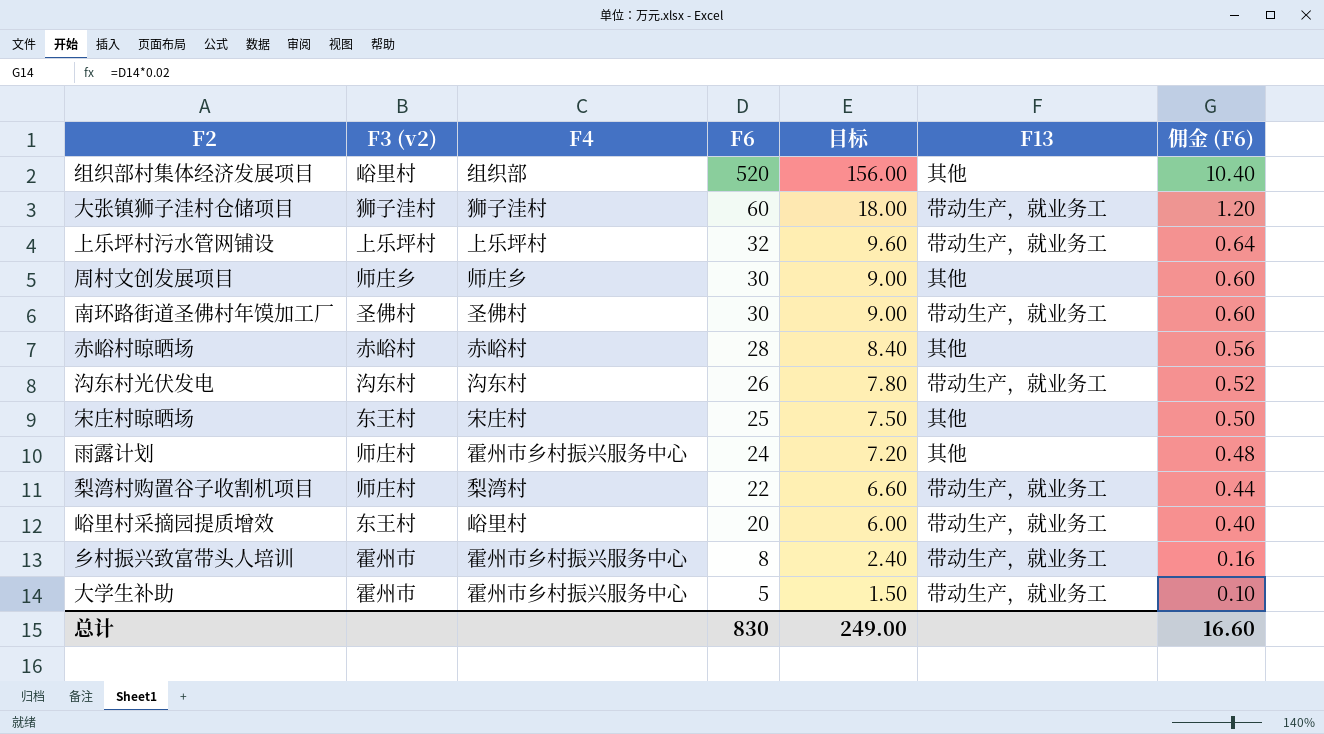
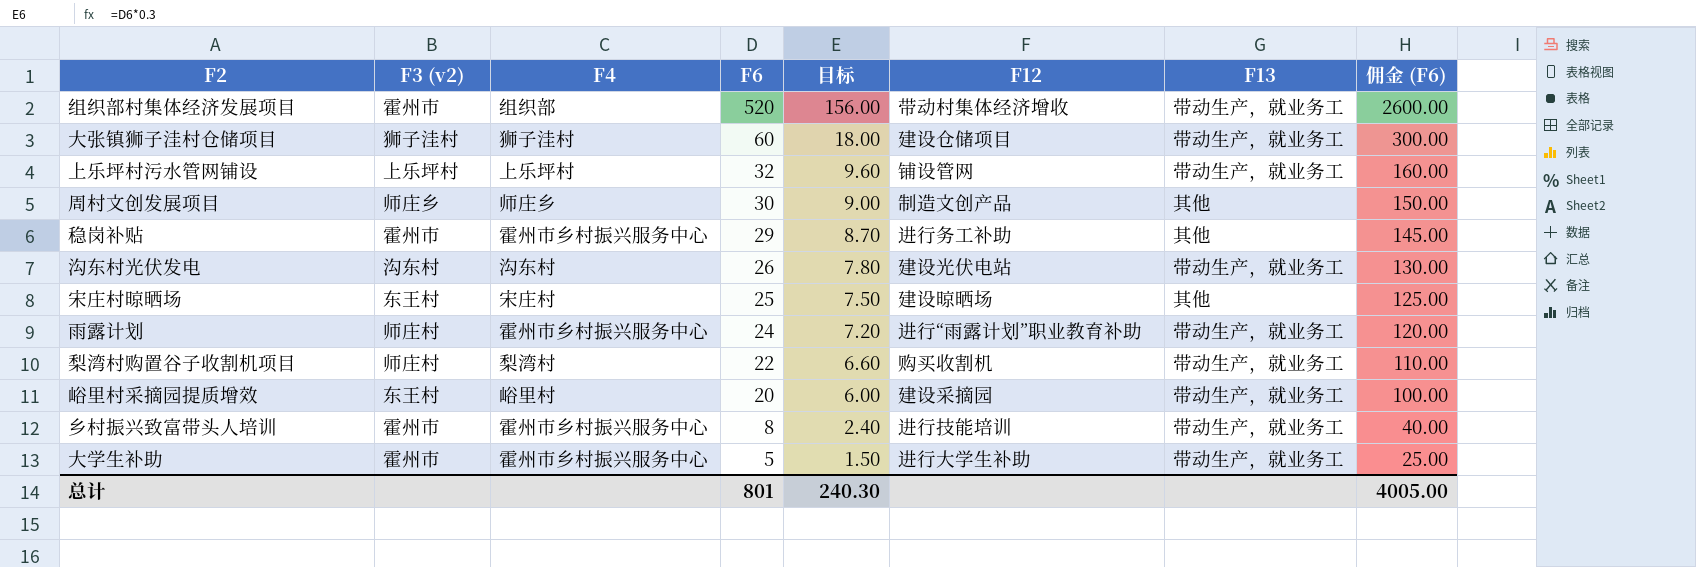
column F12 | position: none -> 6
column 佣金 (F6) | formula: [F6] * 0.02 -> [F6] * 5
row 南环路街道圣佛村年馍加工厂: 圣佛村 | 圣佛村 | 30 | 9.00 | 带动生产，就业务工 | 0.60 -> none
row 赤峪村晾晒场: 赤峪村 | 赤峪村 | 28 | 8.40 | 其他 | 0.56 -> none
组织部村集体经济发展项目 | F3 (v2): 峪里村 -> 霍州市
组织部村集体经济发展项目 | F13: 其他 -> 带动生产，就业务工
row 稳岗补贴: none -> 霍州市 | 霍州市乡村振兴服务中心 | 29 | 8.70 | 进行务工补助 | 其他 | 145.00
雨露计划 | F13: 其他 -> 带动生产，就业务工
总计 | F6: 830 -> 801
总计 | 目标: 249.00 -> 240.30
总计 | 佣金 (F6): 16.60 -> 4005.00

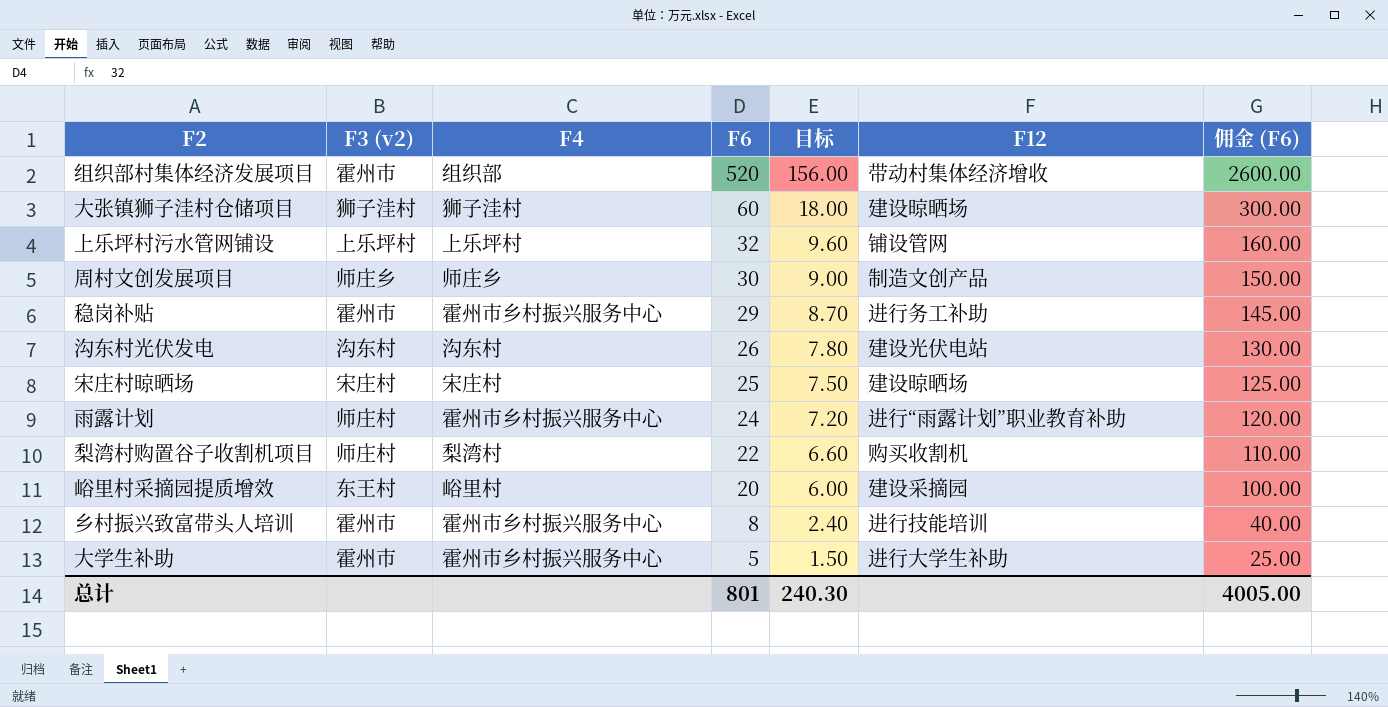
column F13 | position: 7 -> none
大张镇狮子洼村仓储项目 | F12: 建设仓储项目 -> 建设晾晒场
宋庄村晾晒场 | F3 (v2): 东王村 -> 宋庄村

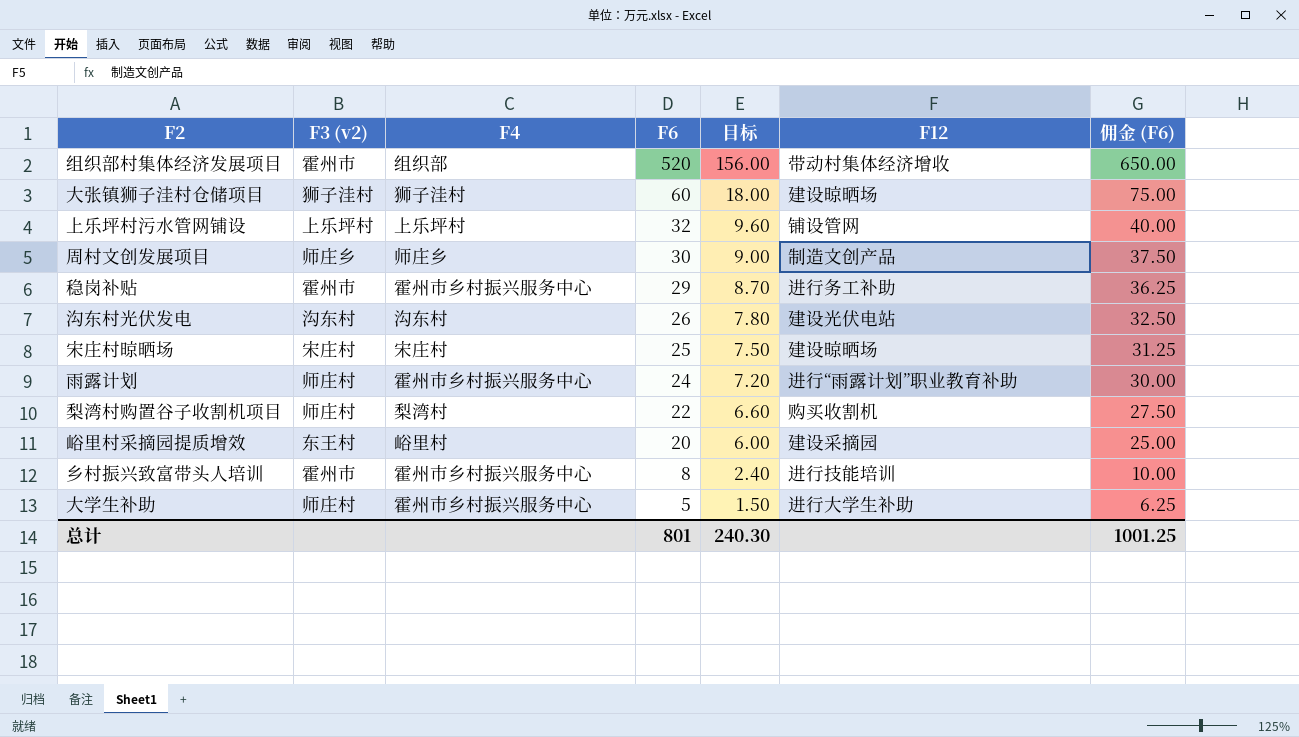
column 佣金 (F6) | formula: [F6] * 5 -> [F6] * 1.25
大学生补助 | F3 (v2): 霍州市 -> 师庄村
总计 | 佣金 (F6): 4005.00 -> 1001.25

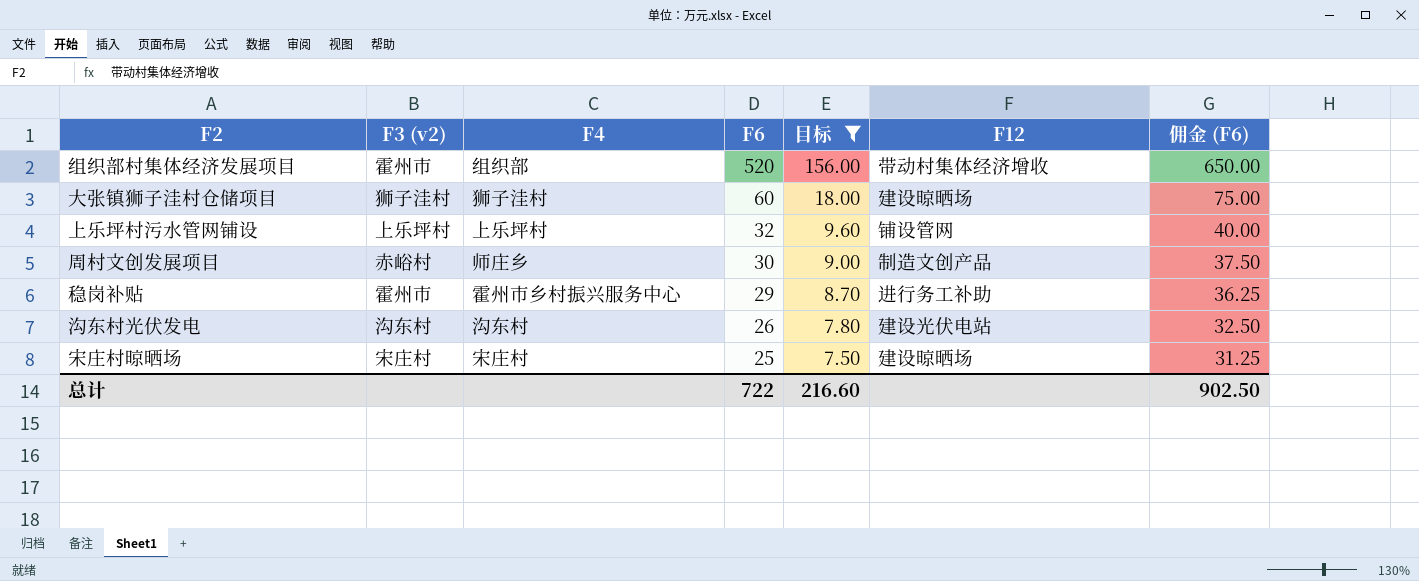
filter: none -> 目标 >= 7.50
周村文创发展项目 | F3 (v2): 师庄乡 -> 赤峪村
总计 | F6: 801 -> 722
总计 | 目标: 240.30 -> 216.60
总计 | 佣金 (F6): 1001.25 -> 902.50

